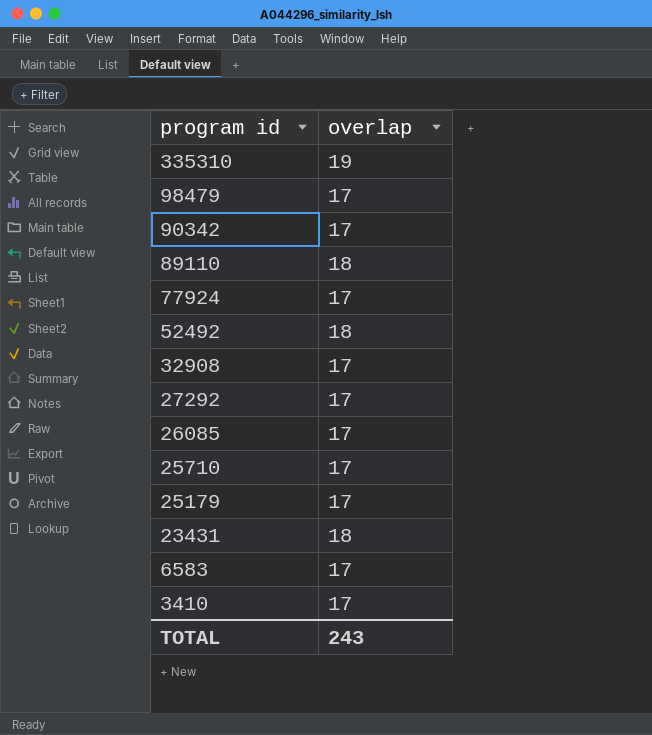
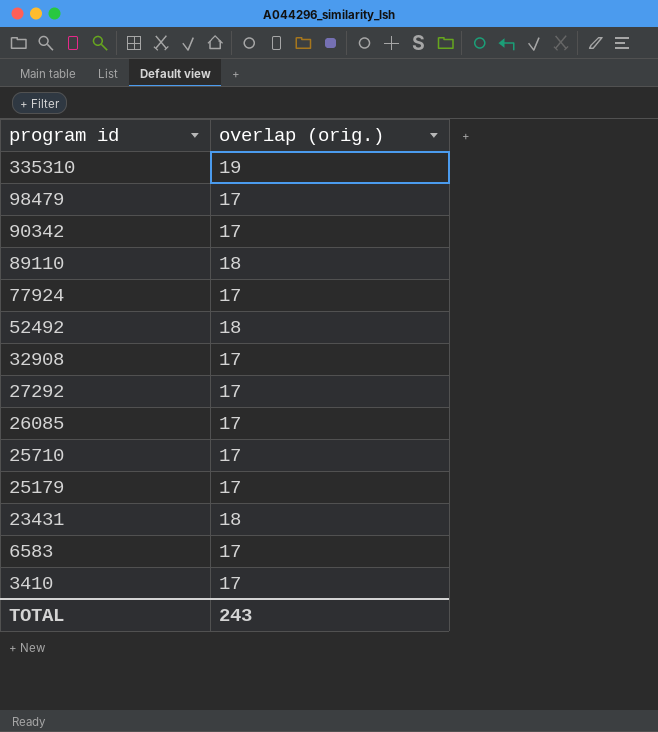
column name: overlap -> overlap (orig.)

